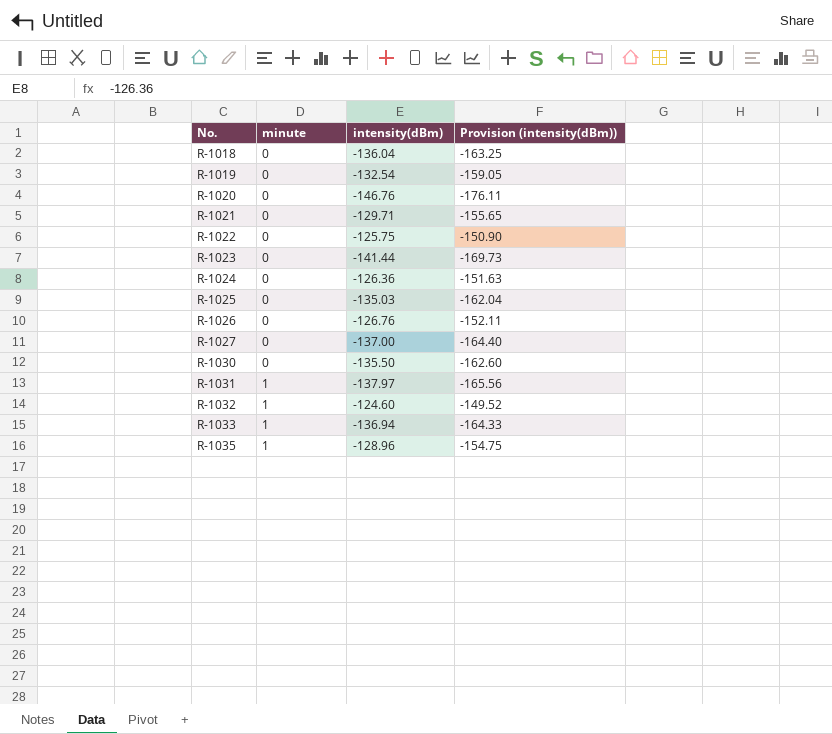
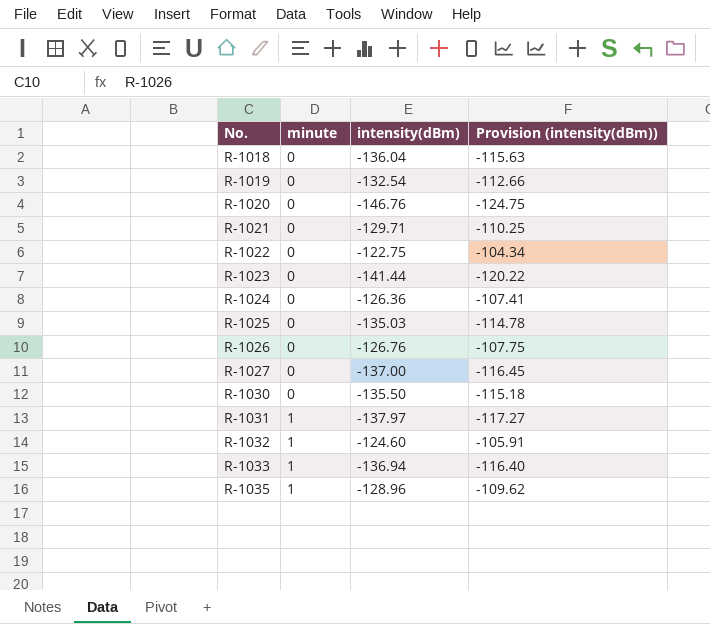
column Provision (intensity(dBm)) | formula: [intensity(dBm)] * 1.2 -> [intensity(dBm)] * 0.85
R-1022 | intensity(dBm): -125.75 -> -122.75

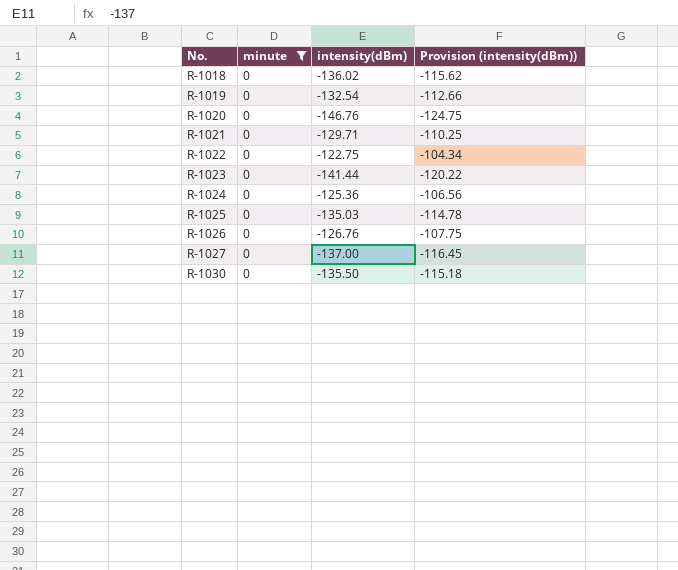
filter: none -> minute = 0
R-1018 | intensity(dBm): -136.04 -> -136.02
R-1018 | Provision (intensity(dBm)): -115.63 -> -115.62
R-1024 | intensity(dBm): -126.36 -> -125.36
R-1024 | Provision (intensity(dBm)): -107.41 -> -106.56

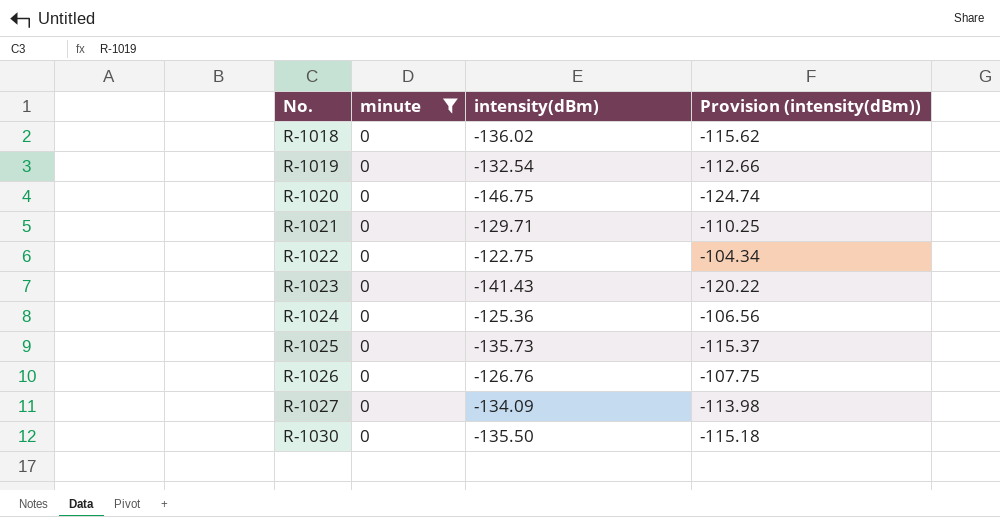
R-1020 | intensity(dBm): -146.76 -> -146.75
R-1020 | Provision (intensity(dBm)): -124.75 -> -124.74
R-1023 | intensity(dBm): -141.44 -> -141.43
R-1025 | intensity(dBm): -135.03 -> -135.73
R-1025 | Provision (intensity(dBm)): -114.78 -> -115.37
R-1027 | intensity(dBm): -137.00 -> -134.09
R-1027 | Provision (intensity(dBm)): -116.45 -> -113.98

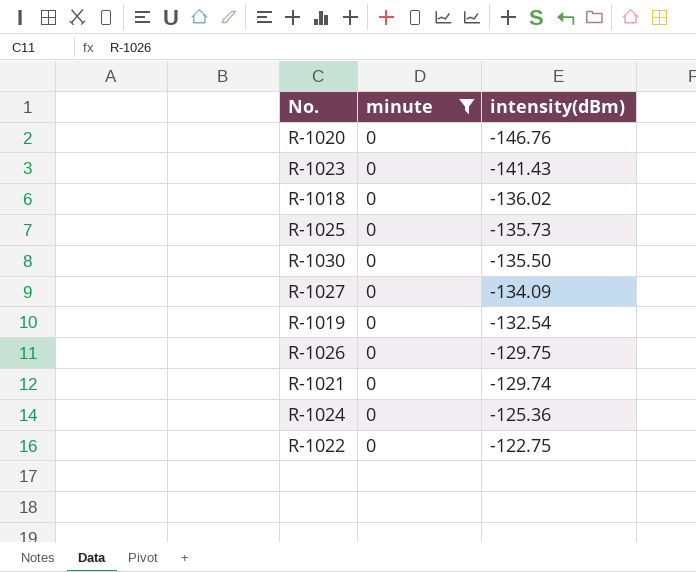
row order: No. ascending -> intensity(dBm) ascending
column Provision (intensity(dBm)) | formula: [intensity(dBm)] * 0.85 -> none
R-1020 | intensity(dBm): -146.75 -> -146.76
R-1026 | intensity(dBm): -126.76 -> -129.75
R-1021 | intensity(dBm): -129.71 -> -129.74

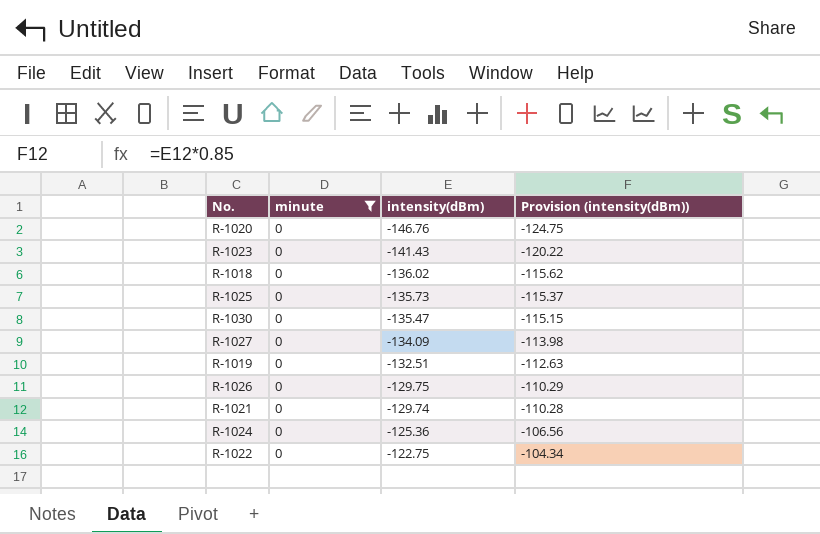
column Provision (intensity(dBm)) | formula: none -> [intensity(dBm)] * 0.85
R-1030 | intensity(dBm): -135.50 -> -135.47
R-1019 | intensity(dBm): -132.54 -> -132.51

